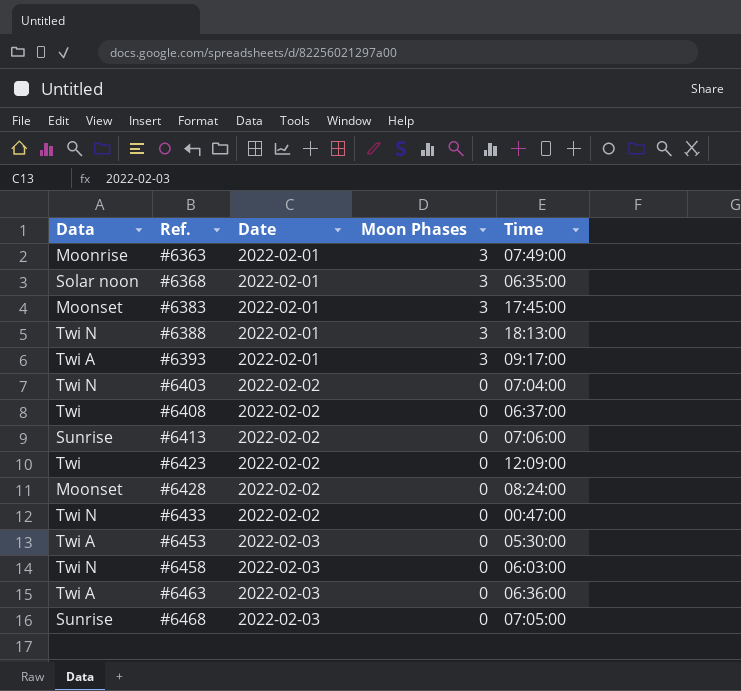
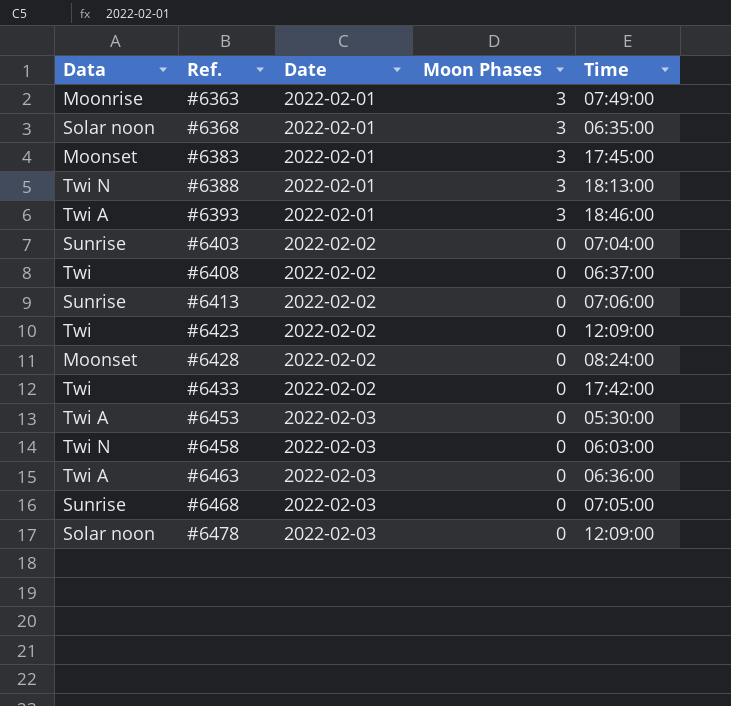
#6393 | Time: 09:17:00 -> 18:46:00
#6403 | Data: Twi N -> Sunrise
#6433 | Data: Twi N -> Twi
#6433 | Time: 00:47:00 -> 17:42:00
row #6478: none -> Solar noon | 2022-02-03 | 0 | 12:09:00

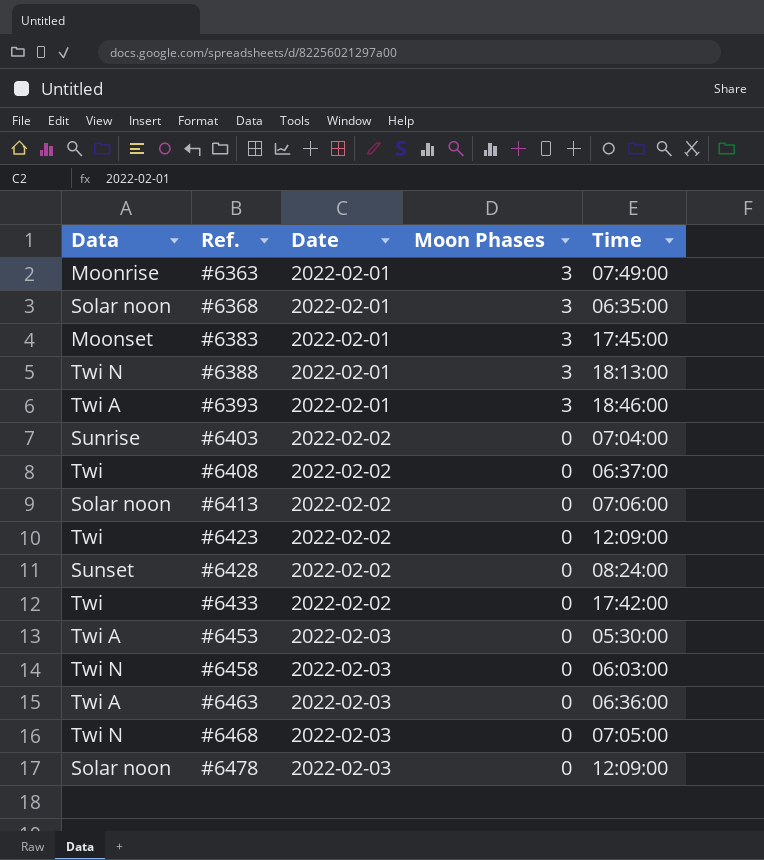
#6413 | Data: Sunrise -> Solar noon
#6428 | Data: Moonset -> Sunset
#6468 | Data: Sunrise -> Twi N

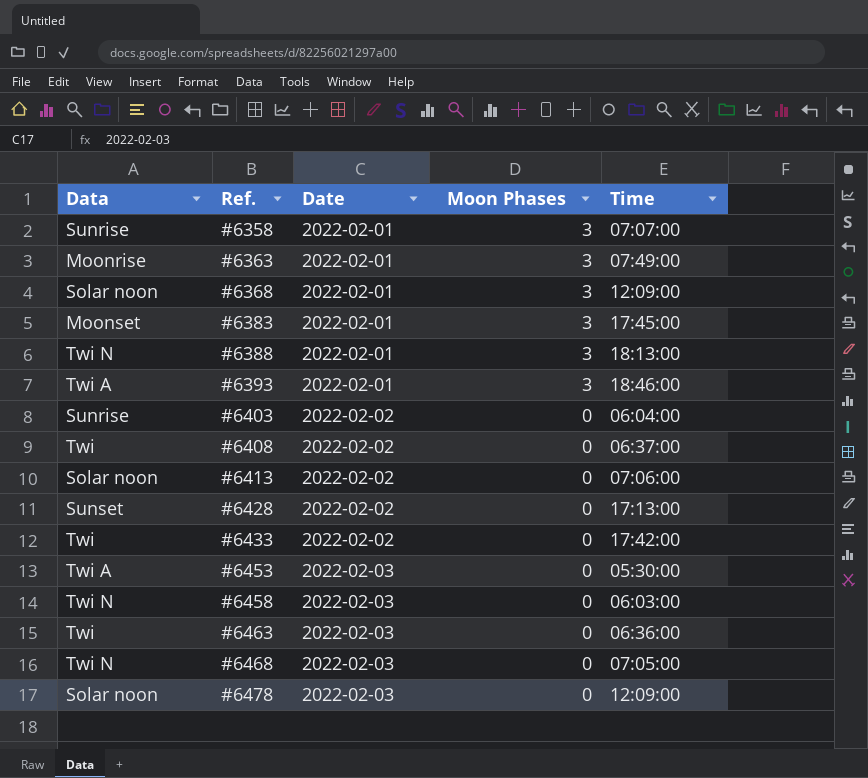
row #6423: Twi | 2022-02-02 | 0 | 12:09:00 -> none
row #6358: none -> Sunrise | 2022-02-01 | 3 | 07:07:00
#6368 | Time: 06:35:00 -> 12:09:00
#6403 | Time: 07:04:00 -> 06:04:00
#6428 | Time: 08:24:00 -> 17:13:00
#6463 | Data: Twi A -> Twi

